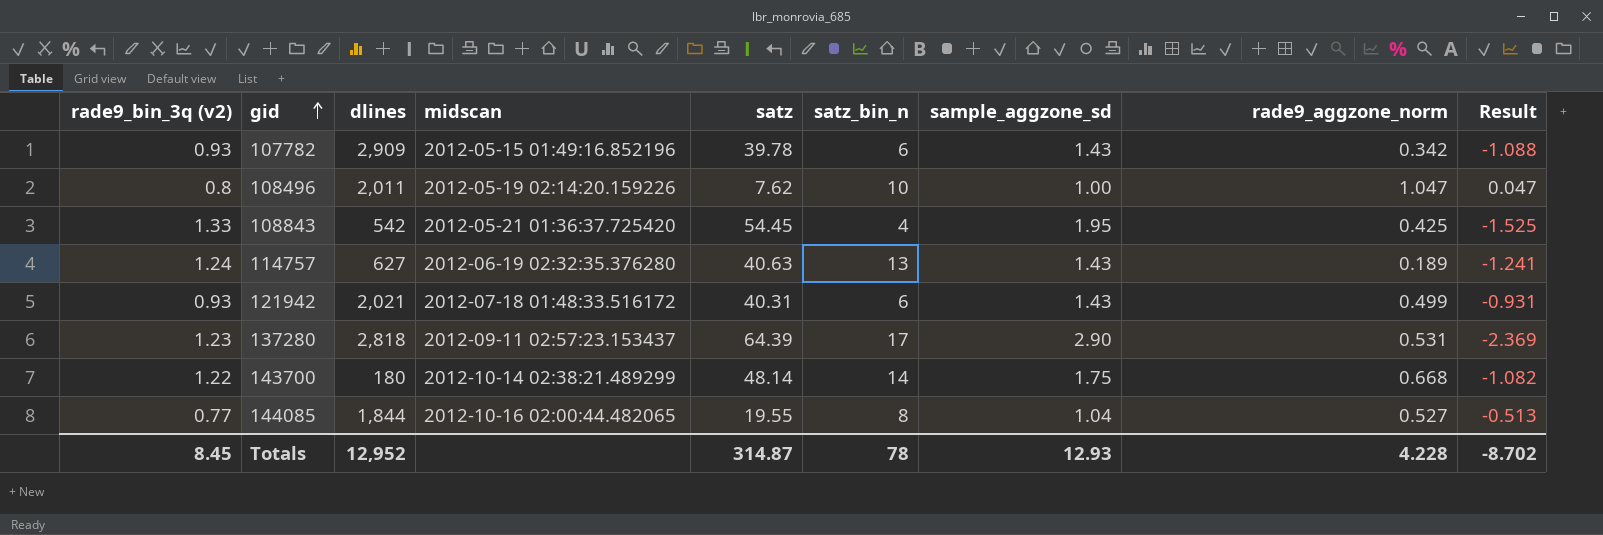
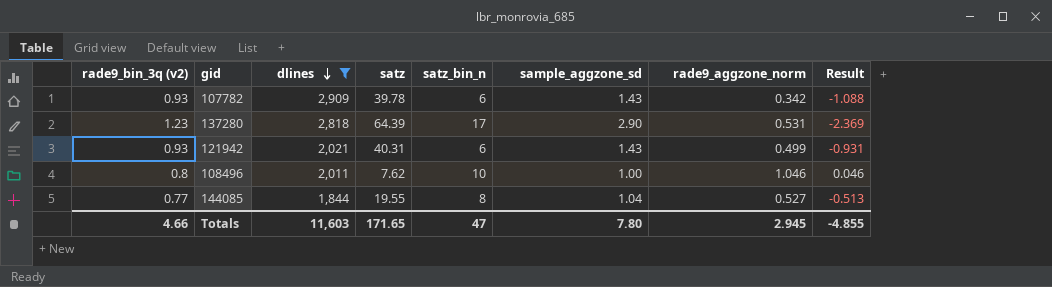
filter: none -> dlines >= 1,844
row order: gid ascending -> dlines descending
column midscan | position: 4 -> none
108496 | rade9_aggzone_norm: 1.047 -> 1.046
108496 | Result: 0.047 -> 0.046
Totals | rade9_bin_3q (v2): 8.45 -> 4.66
Totals | dlines: 12,952 -> 11,603
Totals | satz: 314.87 -> 171.65
Totals | satz_bin_n: 78 -> 47
Totals | sample_aggzone_sd: 12.93 -> 7.80
Totals | rade9_aggzone_norm: 4.228 -> 2.945
Totals | Result: -8.702 -> -4.855

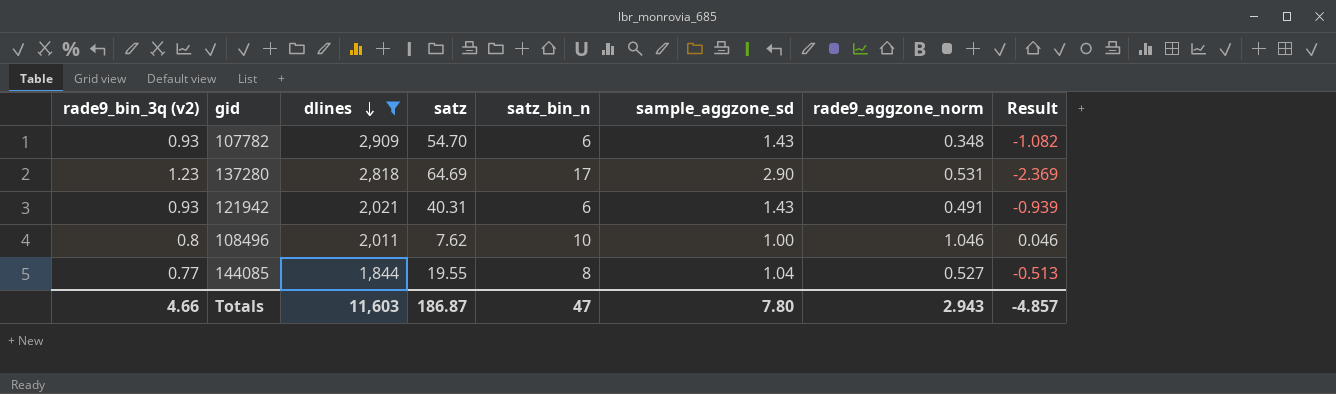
107782 | satz: 39.78 -> 54.70
107782 | rade9_aggzone_norm: 0.342 -> 0.348
107782 | Result: -1.088 -> -1.082
137280 | satz: 64.39 -> 64.69
121942 | rade9_aggzone_norm: 0.499 -> 0.491
121942 | Result: -0.931 -> -0.939
Totals | satz: 171.65 -> 186.87
Totals | rade9_aggzone_norm: 2.945 -> 2.943
Totals | Result: -4.855 -> -4.857

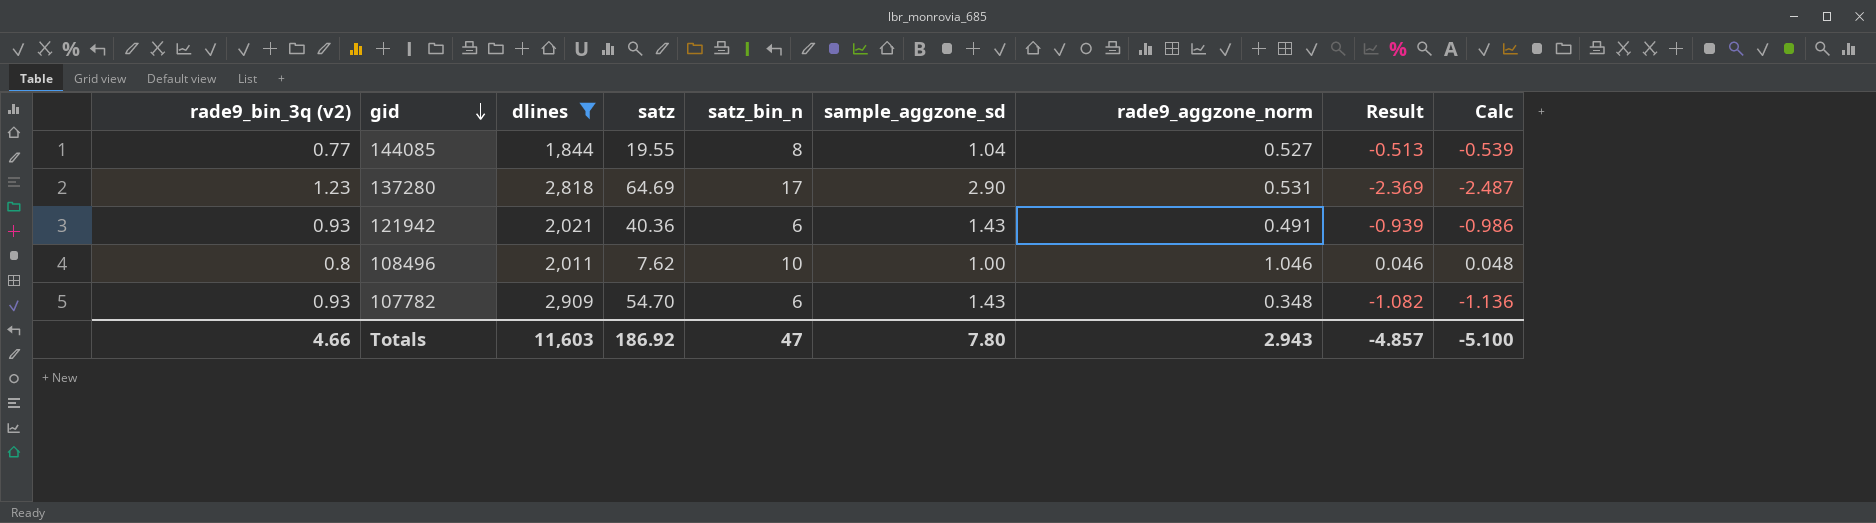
row order: dlines descending -> gid descending
column Calc | formula: none -> [Result] * 1.05
121942 | satz: 40.31 -> 40.36
Totals | satz: 186.87 -> 186.92

